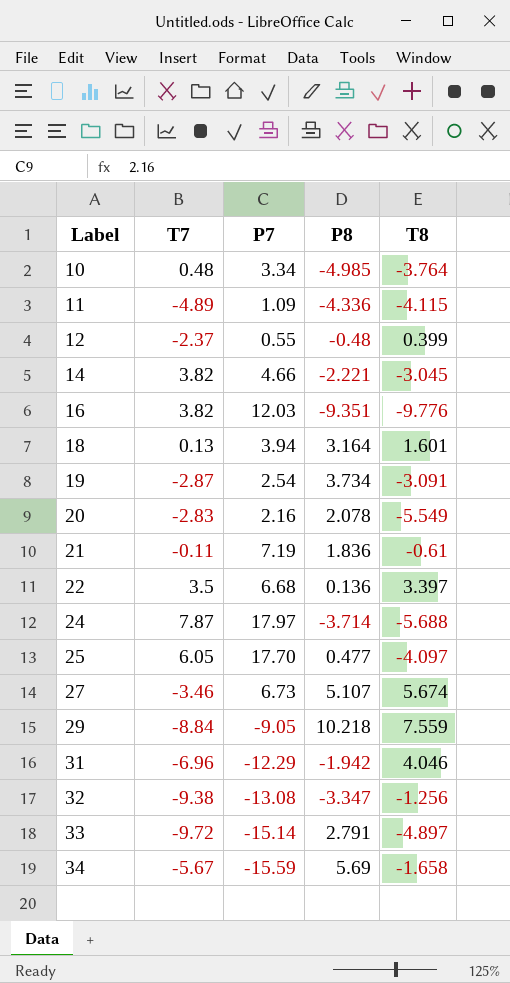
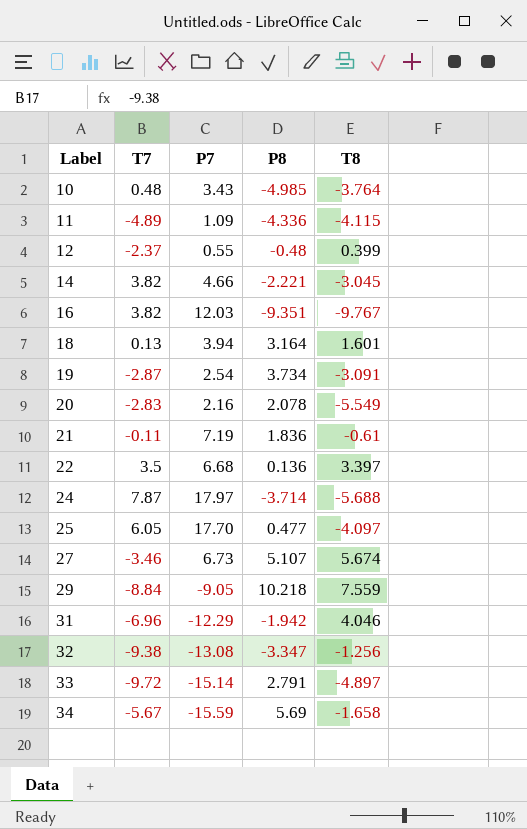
10 | P7: 3.34 -> 3.43
16 | T8: -9.776 -> -9.767

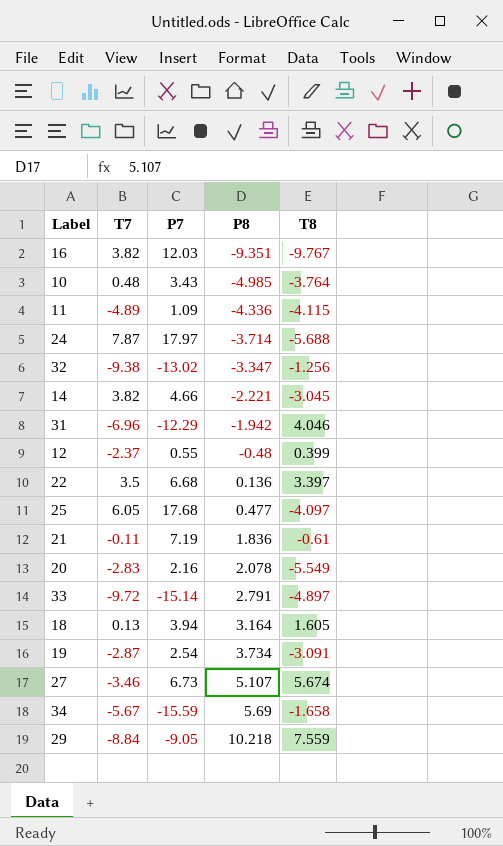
row order: Label ascending -> P8 ascending
32 | P7: -13.08 -> -13.02
25 | P7: 17.70 -> 17.68
18 | T8: 1.601 -> 1.605

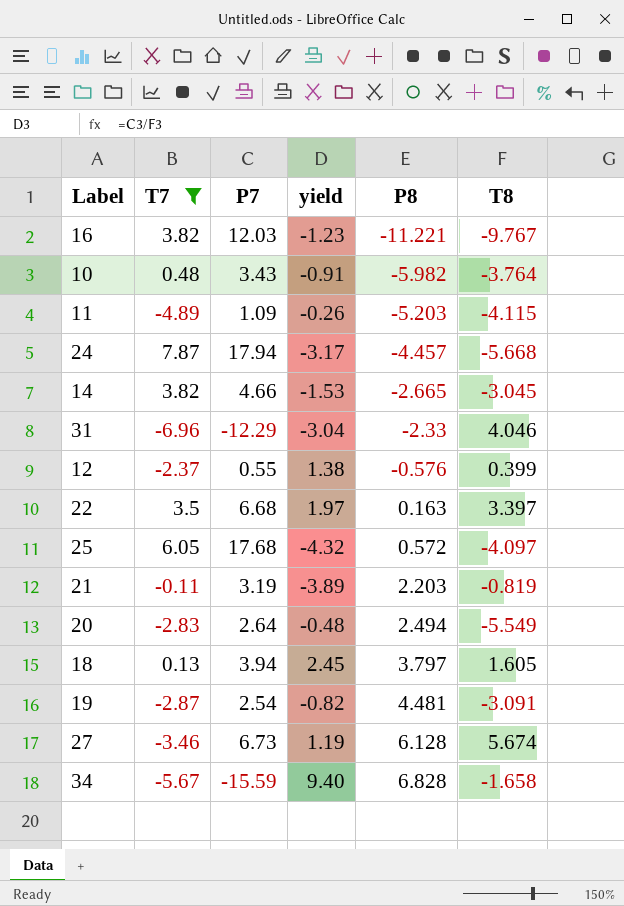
filter: none -> T7 >= -6.96
column yield | formula: none -> [P7] / [T8]
16 | P8: -9.351 -> -11.221
10 | P8: -4.985 -> -5.982
11 | P8: -4.336 -> -5.203
24 | P7: 17.97 -> 17.94
24 | P8: -3.714 -> -4.457
24 | T8: -5.688 -> -5.668
14 | P8: -2.221 -> -2.665
31 | P8: -1.942 -> -2.33
12 | P8: -0.48 -> -0.576
22 | P8: 0.136 -> 0.163
25 | P8: 0.477 -> 0.572
21 | P7: 7.19 -> 3.19
21 | P8: 1.836 -> 2.203
21 | T8: -0.61 -> -0.819
20 | P7: 2.16 -> 2.64
20 | P8: 2.078 -> 2.494
18 | P8: 3.164 -> 3.797
19 | P8: 3.734 -> 4.481
27 | P8: 5.107 -> 6.128
34 | P8: 5.69 -> 6.828

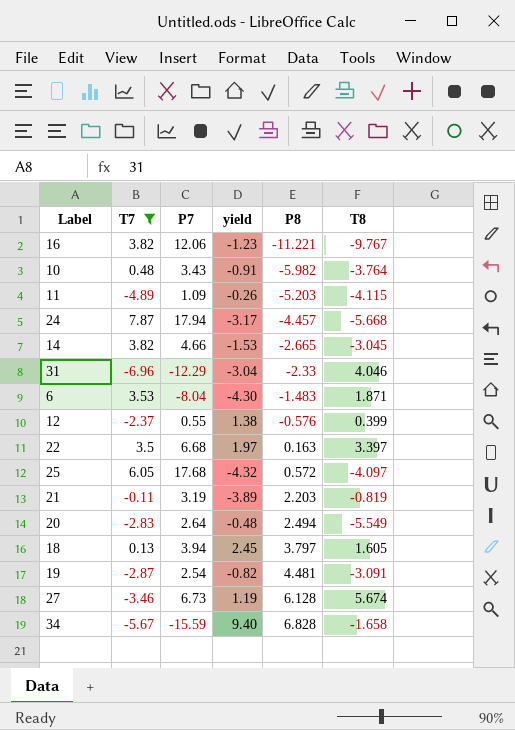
16 | P7: 12.03 -> 12.06
row 6: none -> 3.53 | -8.04 | -4.30 | -1.483 | 1.871

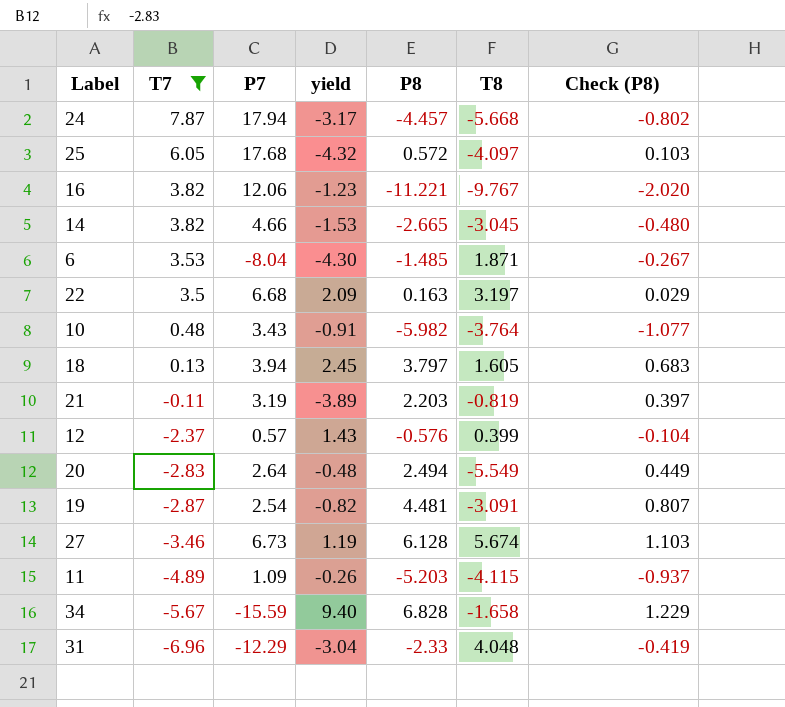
row order: P8 ascending -> T7 descending
column Check (P8) | formula: none -> [P8] * 0.18
6 | P8: -1.483 -> -1.485
22 | yield: 1.97 -> 2.09
22 | T8: 3.397 -> 3.197
12 | P7: 0.55 -> 0.57
12 | yield: 1.38 -> 1.43
31 | T8: 4.046 -> 4.048

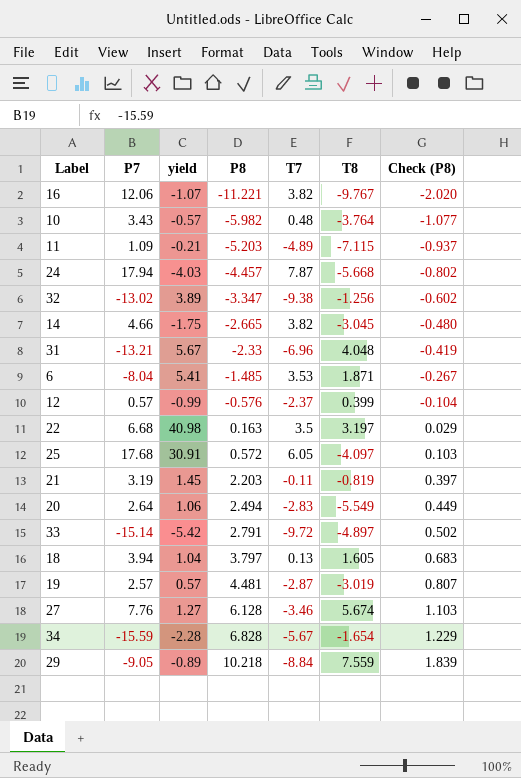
filter: T7 >= -6.96 -> none
row order: T7 descending -> P8 ascending
column yield | formula: [P7] / [T8] -> [P7] / [P8]
column T7 | position: 2 -> 5
11 | T8: -4.115 -> -7.115
31 | P7: -12.29 -> -13.21
19 | P7: 2.54 -> 2.57
19 | T8: -3.091 -> -3.019
27 | P7: 6.73 -> 7.76
34 | T8: -1.658 -> -1.654

